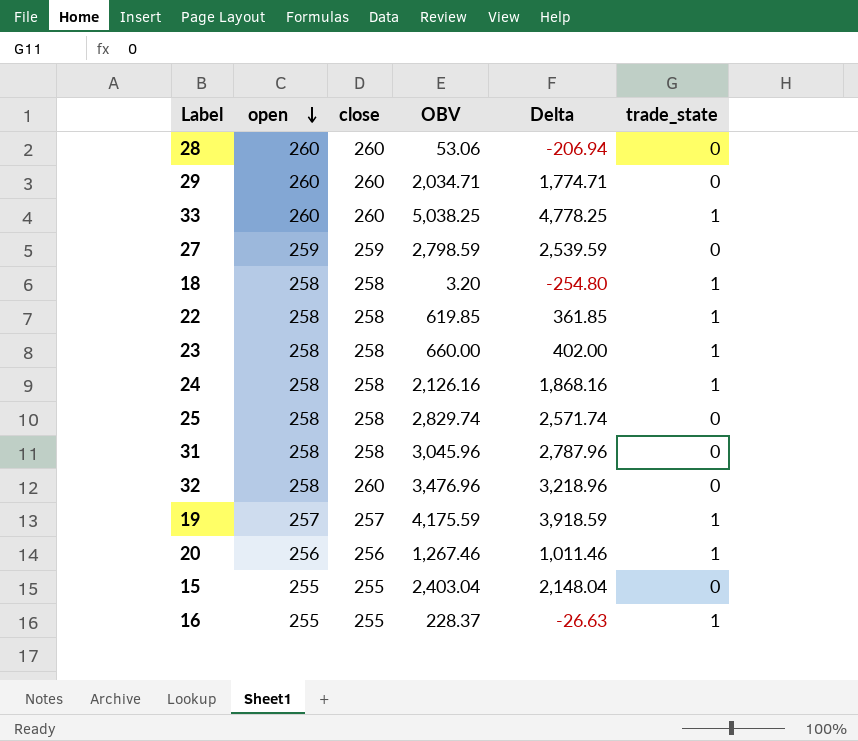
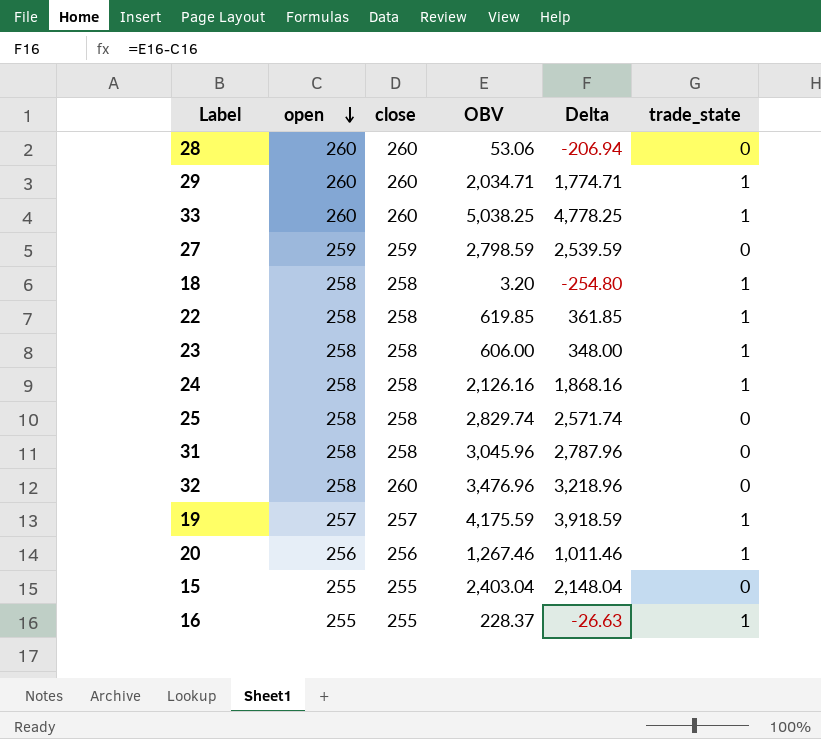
29 | trade_state: 0 -> 1
23 | OBV: 660.00 -> 606.00
23 | Delta: 402.00 -> 348.00

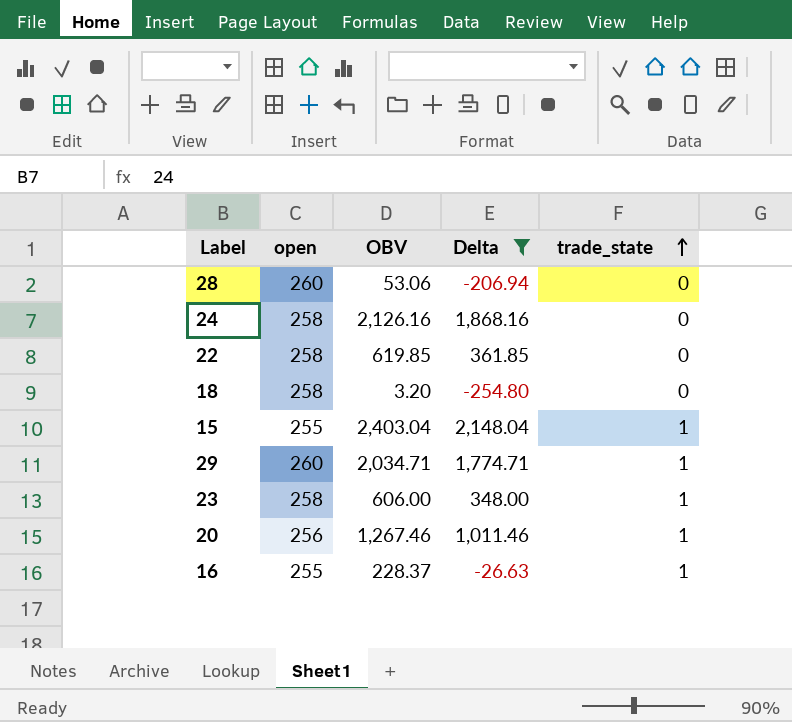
filter: none -> Delta <= 2,148.04
row order: open descending -> trade_state ascending
column close | position: 3 -> none
24 | trade_state: 1 -> 0
22 | trade_state: 1 -> 0
18 | trade_state: 1 -> 0
15 | trade_state: 0 -> 1

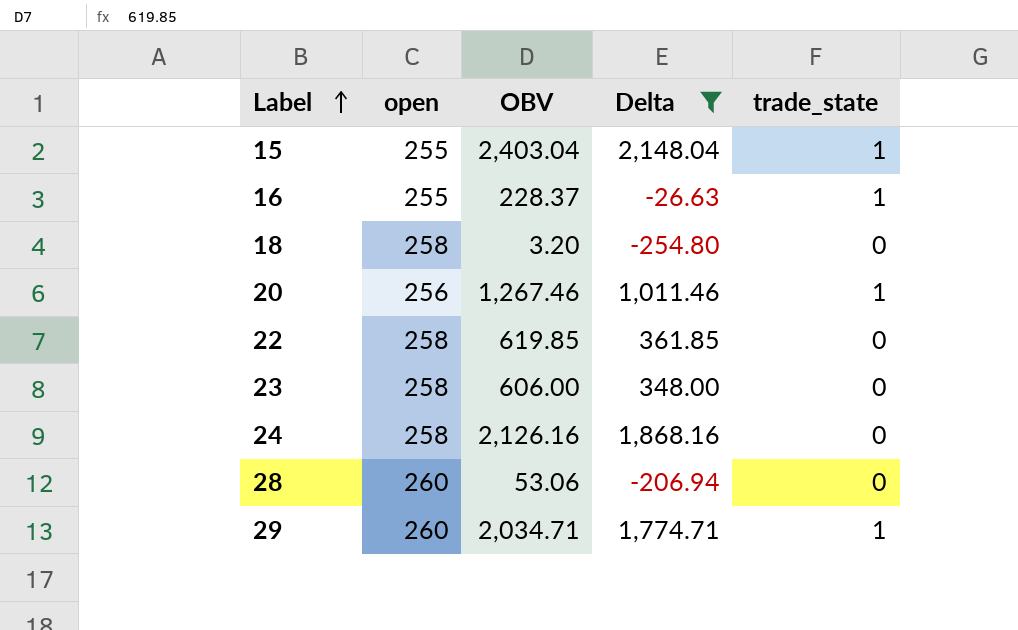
row order: trade_state ascending -> Label ascending
23 | trade_state: 1 -> 0

